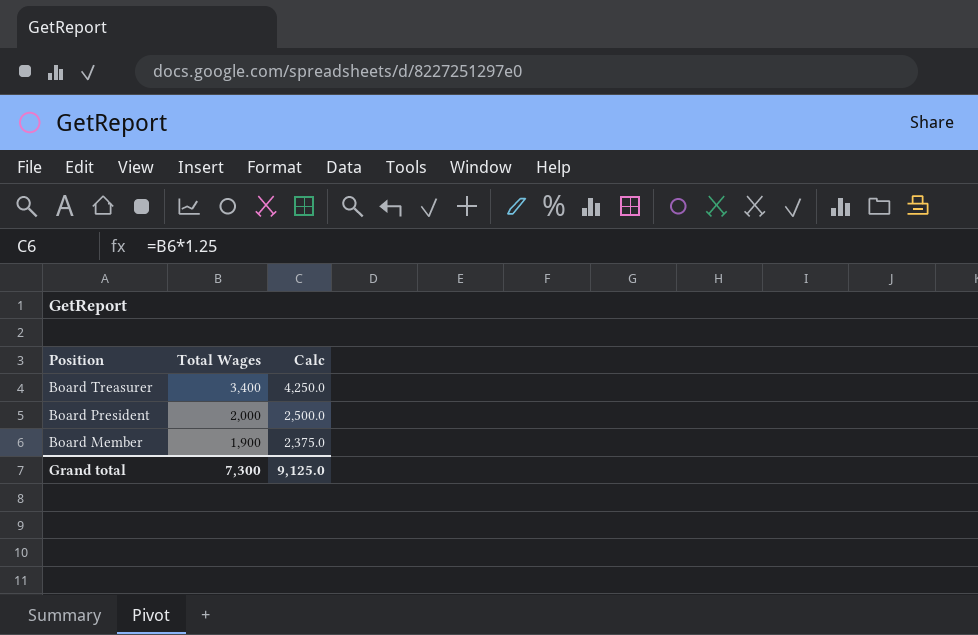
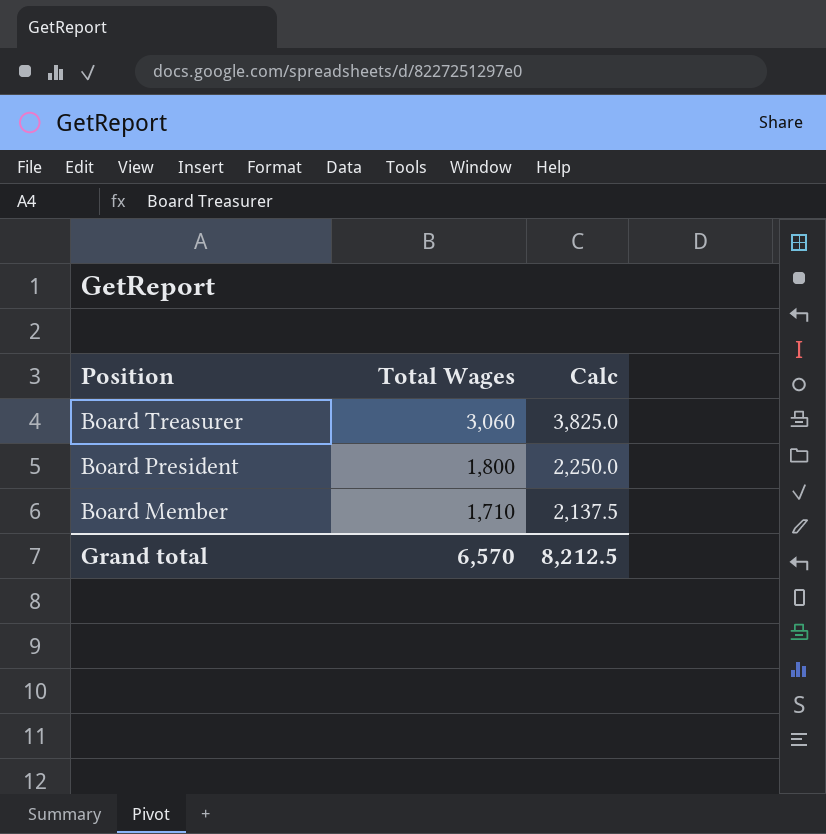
Board Treasurer | Total Wages: 3,400 -> 3,060
Board Treasurer | Calc: 4,250.0 -> 3,825.0
Board President | Total Wages: 2,000 -> 1,800
Board President | Calc: 2,500.0 -> 2,250.0
Board Member | Total Wages: 1,900 -> 1,710
Board Member | Calc: 2,375.0 -> 2,137.5
Grand total | Total Wages: 7,300 -> 6,570
Grand total | Calc: 9,125.0 -> 8,212.5

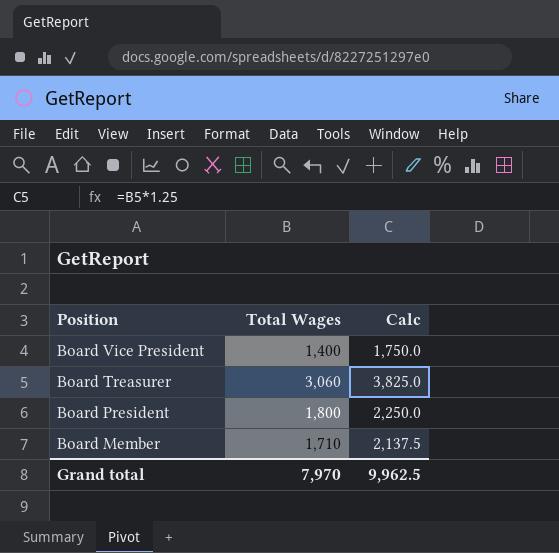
row Board Vice President: none -> 1,400 | 1,750.0
Grand total | Total Wages: 6,570 -> 7,970
Grand total | Calc: 8,212.5 -> 9,962.5

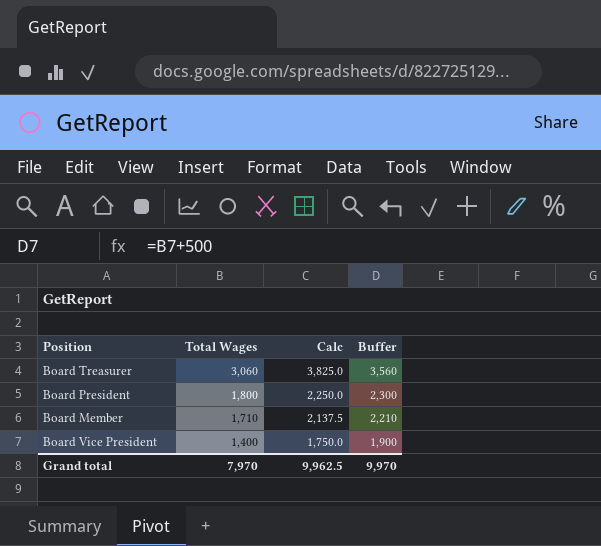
row order: Position descending -> Total Wages descending
column Buffer | formula: none -> [Total Wages] + 500

